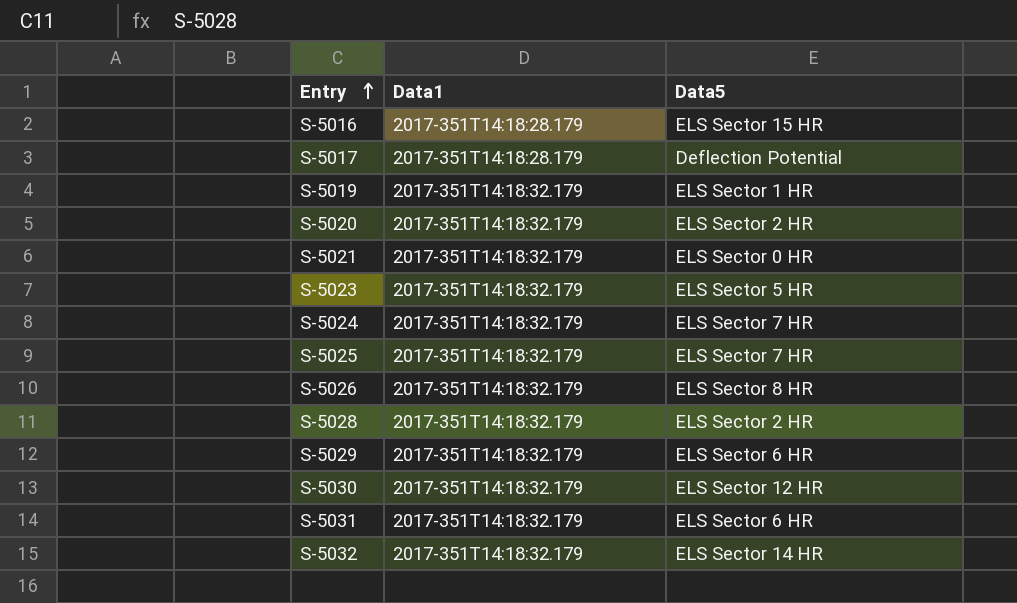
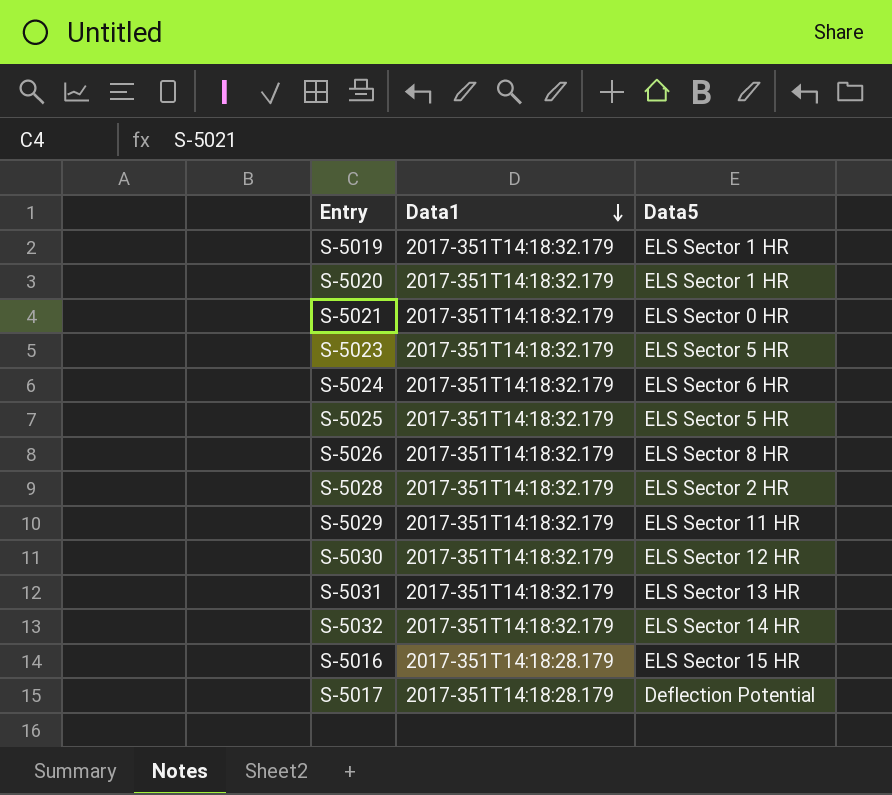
row order: Entry ascending -> Data1 descending
S-5020 | Data5: ELS Sector 2 HR -> ELS Sector 1 HR
S-5024 | Data5: ELS Sector 7 HR -> ELS Sector 6 HR
S-5025 | Data5: ELS Sector 7 HR -> ELS Sector 5 HR
S-5029 | Data5: ELS Sector 6 HR -> ELS Sector 11 HR
S-5031 | Data5: ELS Sector 6 HR -> ELS Sector 13 HR

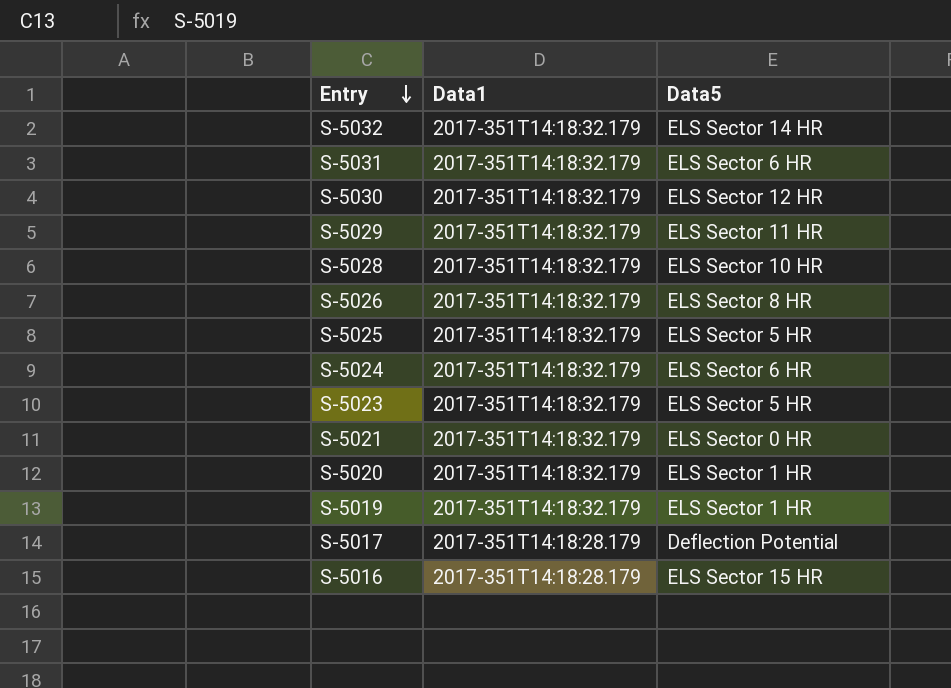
row order: Data1 descending -> Entry descending
S-5031 | Data5: ELS Sector 13 HR -> ELS Sector 6 HR
S-5028 | Data5: ELS Sector 2 HR -> ELS Sector 10 HR

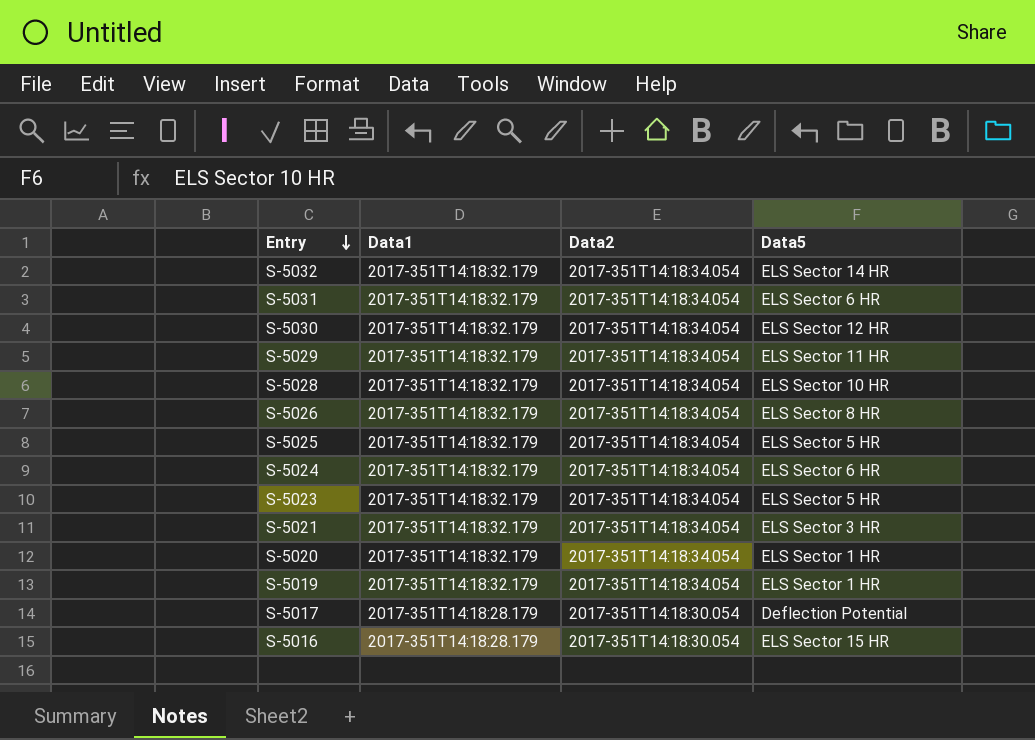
column Data2 | position: none -> 3
S-5021 | Data5: ELS Sector 0 HR -> ELS Sector 3 HR

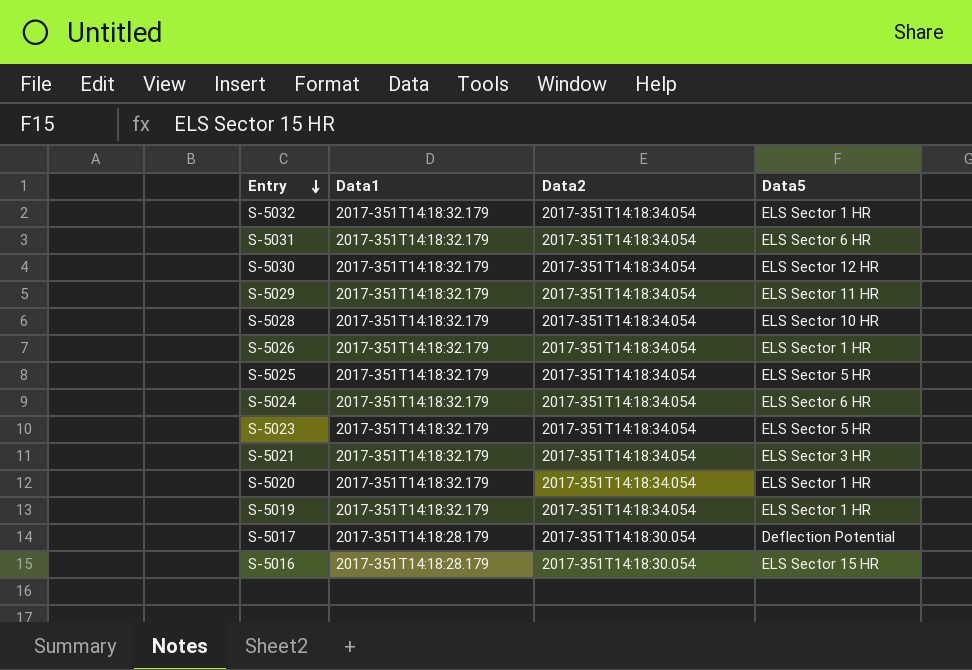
S-5032 | Data5: ELS Sector 14 HR -> ELS Sector 1 HR
S-5026 | Data5: ELS Sector 8 HR -> ELS Sector 1 HR

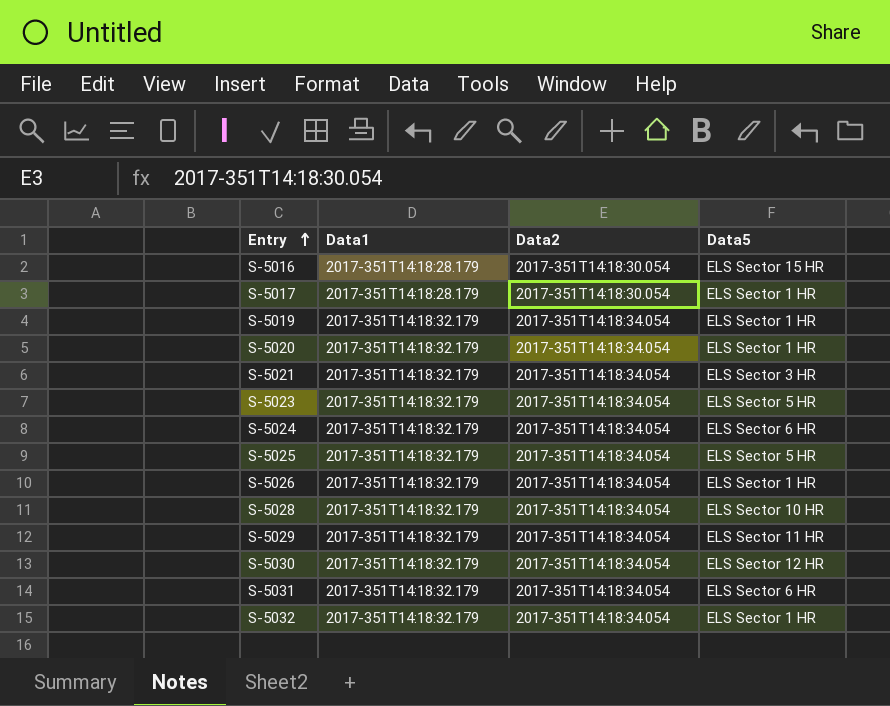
row order: Entry descending -> Entry ascending
S-5017 | Data5: Deflection Potential -> ELS Sector 1 HR

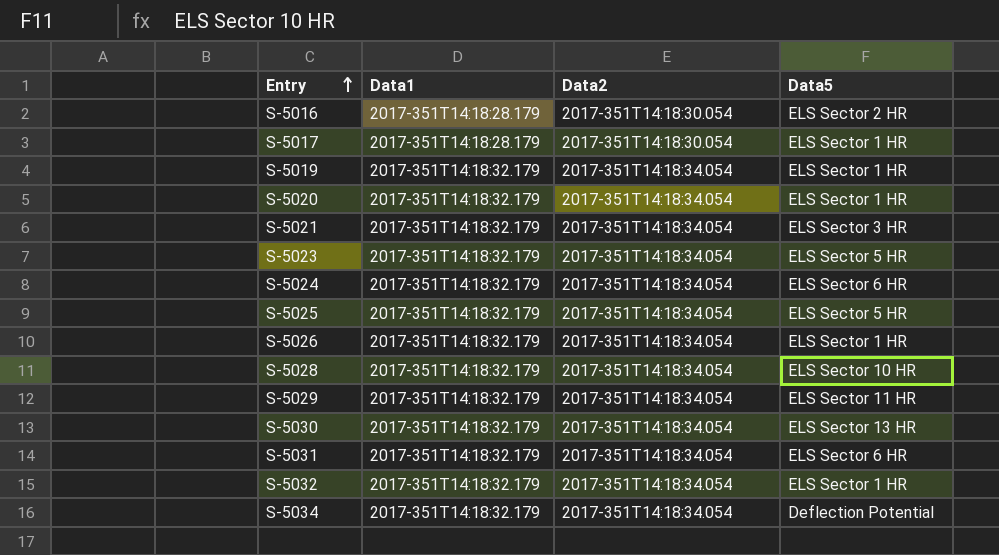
S-5016 | Data5: ELS Sector 15 HR -> ELS Sector 2 HR
S-5030 | Data5: ELS Sector 12 HR -> ELS Sector 13 HR
row S-5034: none -> 2017-351T14:18:32.179 | 2017-351T14:18:34.054 | Deflection Potential

